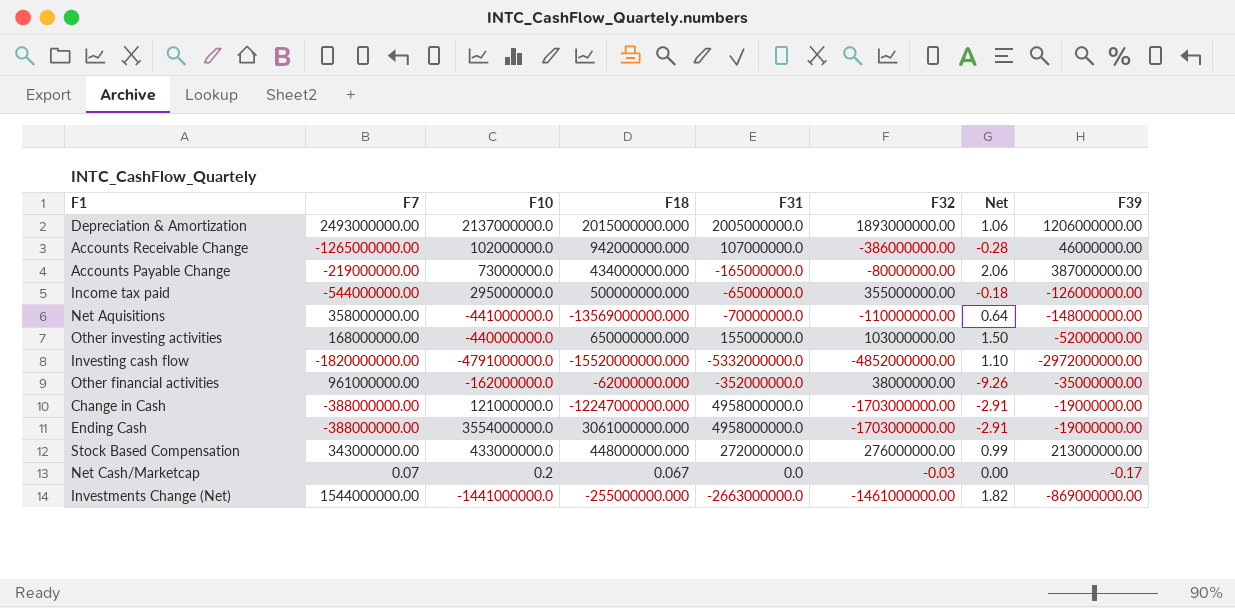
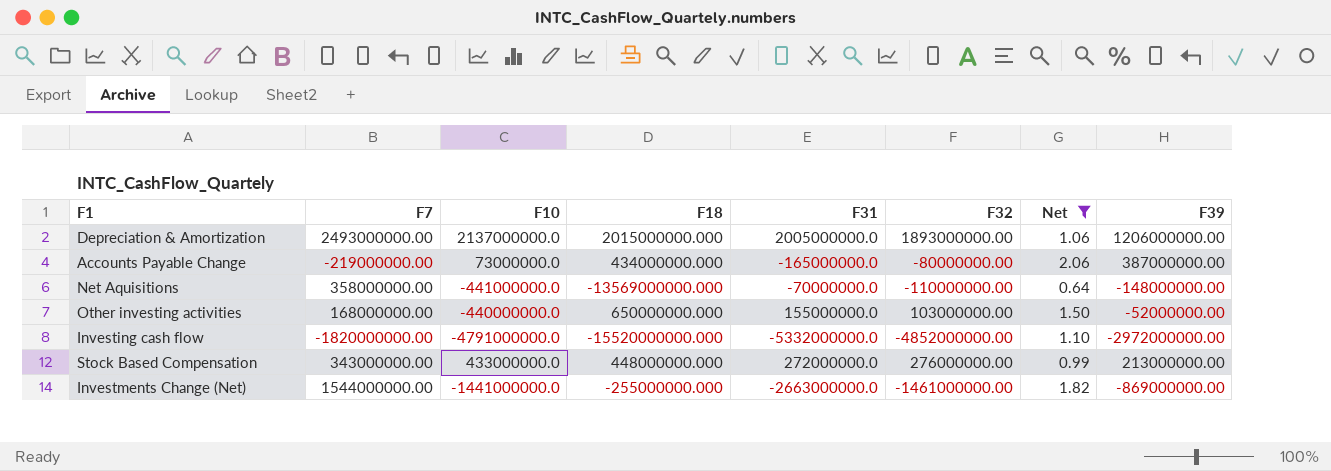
filter: none -> Net >= 0.64

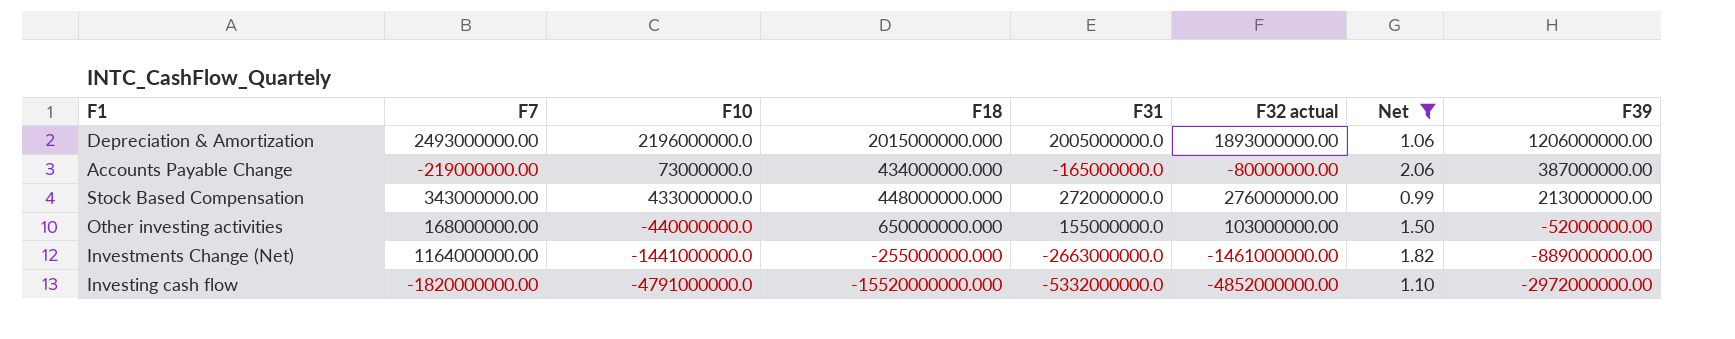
row order: none -> F39 descending
column name: F32 -> F32 actual
row Net Aquisitions: 358000000.00 | -441000000.0 | -13569000000.000 | -70000000.0 | -110000000.00 | 0.64 | -148000000.00 -> none
Depreciation & Amortization | F10: 2137000000.0 -> 2196000000.0
Investments Change (Net) | F7: 1544000000.00 -> 1164000000.00
Investments Change (Net) | F39: -869000000.00 -> -889000000.00

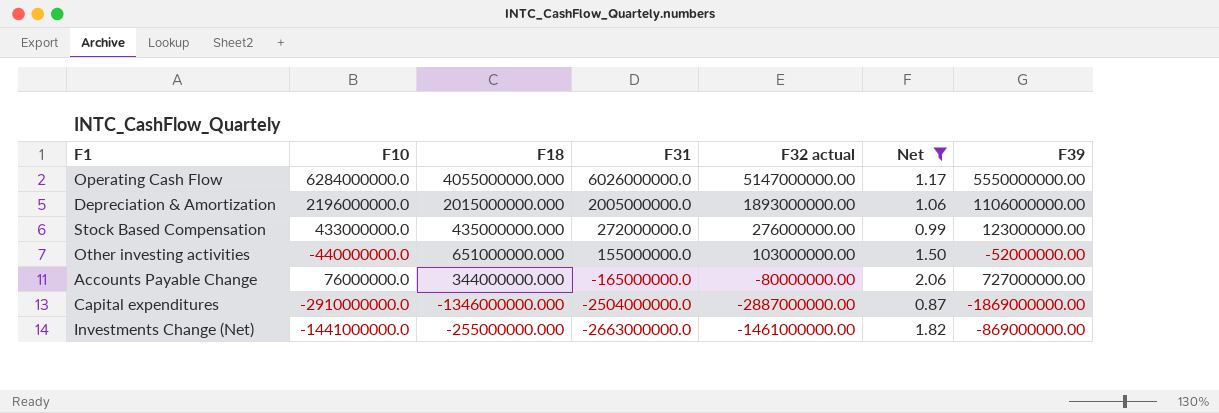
row order: F39 descending -> F31 descending
column F7 | position: 2 -> none
row Investing cash flow: -1820000000.00 | -4791000000.0 | -15520000000.000 | -5332000000.0 | -4852000000.00 | 1.10 | -2972000000.00 -> none
row Operating Cash Flow: none -> 6284000000.0 | 4055000000.000 | 6026000000.0 | 5147000000.00 | 1.17 | 5550000000.00
Depreciation & Amortization | F39: 1206000000.00 -> 1106000000.00
Stock Based Compensation | F18: 448000000.000 -> 435000000.000
Stock Based Compensation | F39: 213000000.00 -> 123000000.00
Other investing activities | F18: 650000000.000 -> 651000000.000
Accounts Payable Change | F10: 73000000.0 -> 76000000.0
Accounts Payable Change | F18: 434000000.000 -> 344000000.000
Accounts Payable Change | F39: 387000000.00 -> 727000000.00
row Capital expenditures: none -> -2910000000.0 | -1346000000.000 | -2504000000.0 | -2887000000.00 | 0.87 | -1869000000.00
Investments Change (Net) | F39: -889000000.00 -> -869000000.00

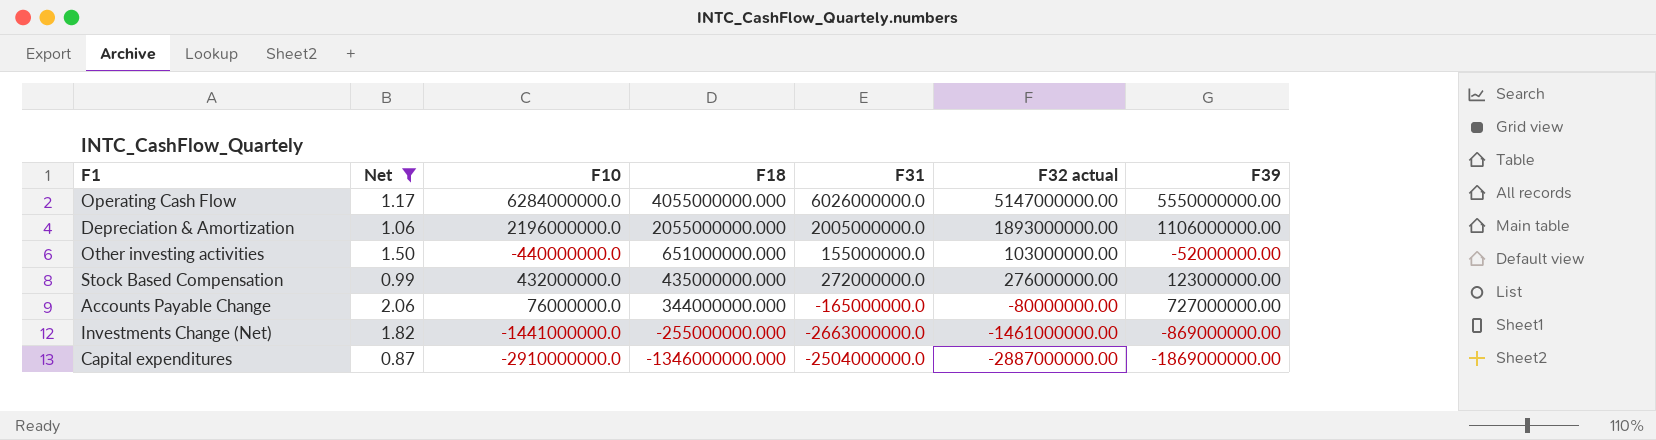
row order: F31 descending -> F18 descending
column Net | position: 6 -> 2
Depreciation & Amortization | F18: 2015000000.000 -> 2055000000.000
Stock Based Compensation | F10: 433000000.0 -> 432000000.0

